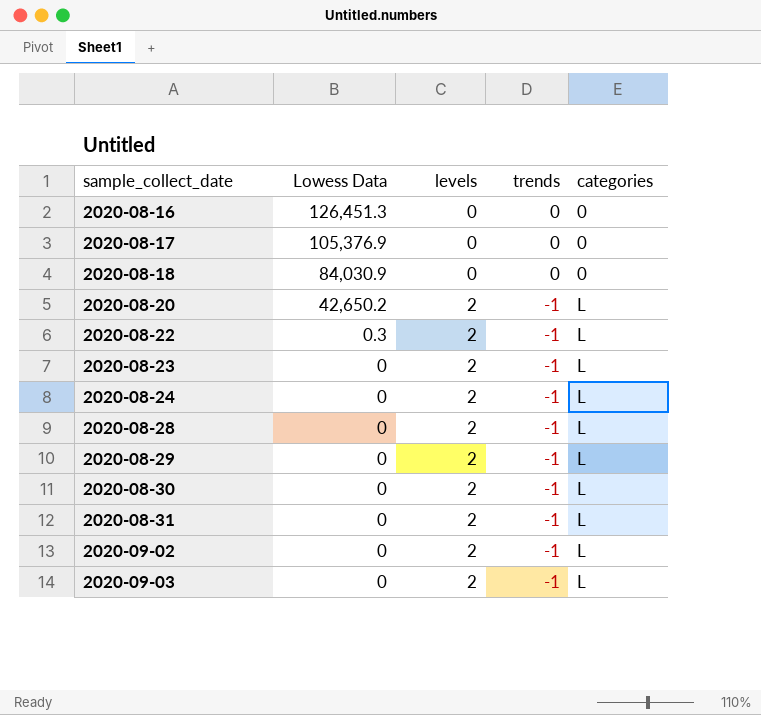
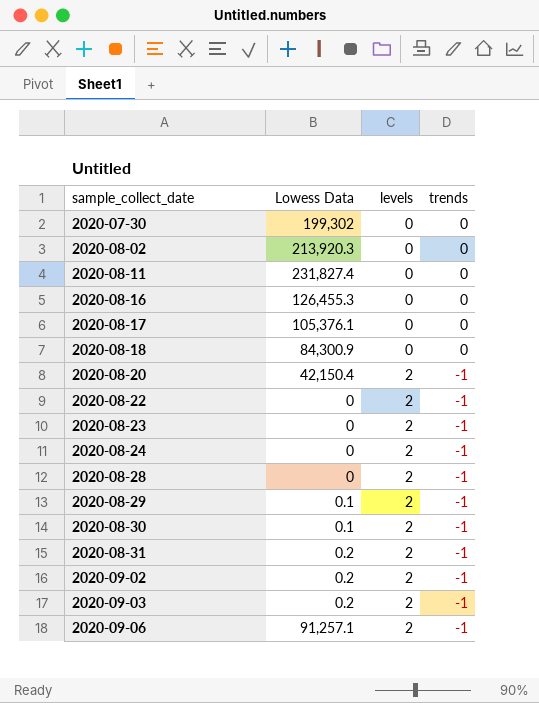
column categories | position: 5 -> none
row 2020-07-30: none -> 199,302 | 0 | 0
row 2020-08-02: none -> 213,920.3 | 0 | 0
row 2020-08-11: none -> 231,827.4 | 0 | 0
2020-08-16 | Lowess Data: 126,451.3 -> 126,455.3
2020-08-17 | Lowess Data: 105,376.9 -> 105,376.1
2020-08-18 | Lowess Data: 84,030.9 -> 84,300.9
2020-08-20 | Lowess Data: 42,650.2 -> 42,150.4
2020-08-22 | Lowess Data: 0.3 -> 0
2020-08-29 | Lowess Data: 0 -> 0.1
2020-08-30 | Lowess Data: 0 -> 0.1
2020-08-31 | Lowess Data: 0 -> 0.2
2020-09-02 | Lowess Data: 0 -> 0.2
2020-09-03 | Lowess Data: 0 -> 0.2
row 2020-09-06: none -> 91,257.1 | 2 | -1

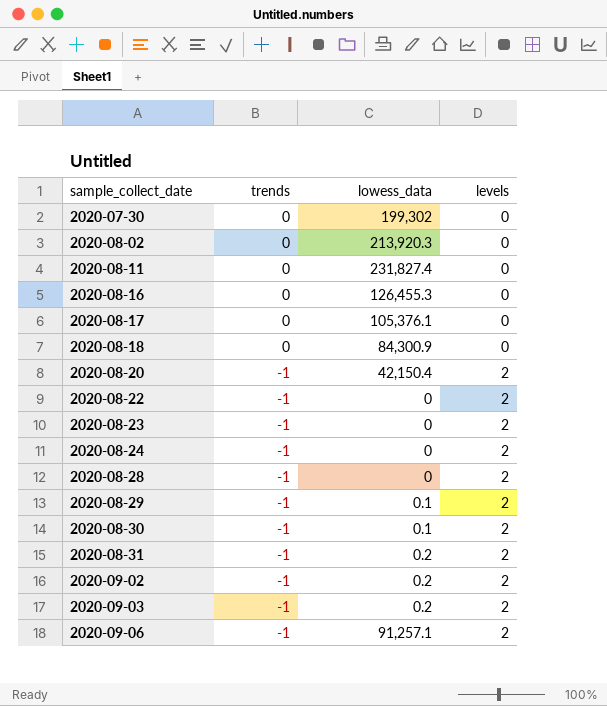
column trends | position: 4 -> 2
column name: Lowess Data -> lowess_data

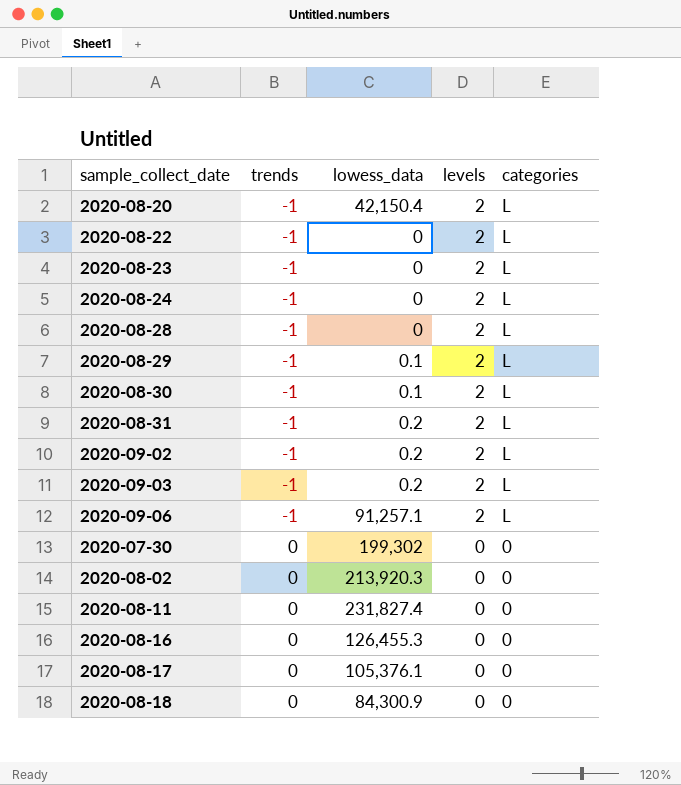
row order: sample_collect_date ascending -> trends ascending
column categories | position: none -> 5

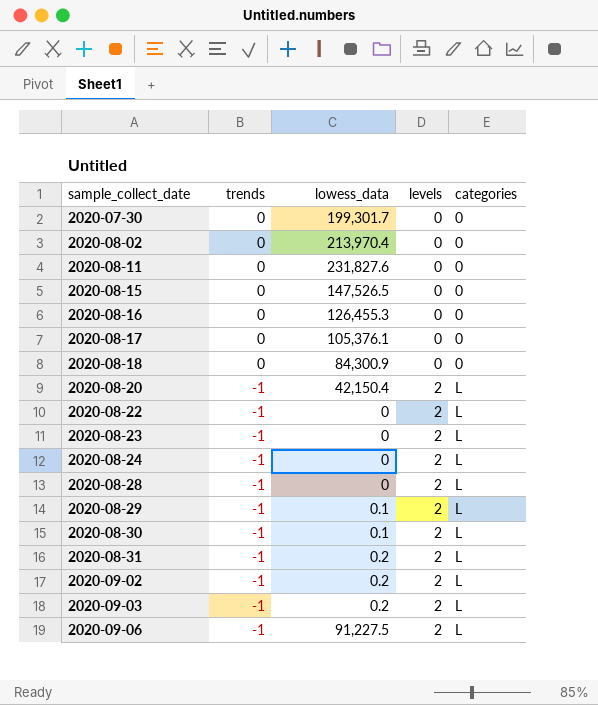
row order: trends ascending -> sample_collect_date ascending
2020-07-30 | lowess_data: 199,302 -> 199,301.7
2020-08-02 | lowess_data: 213,920.3 -> 213,970.4
2020-08-11 | lowess_data: 231,827.4 -> 231,827.6
row 2020-08-15: none -> 0 | 147,526.5 | 0 | 0
2020-09-06 | lowess_data: 91,257.1 -> 91,227.5

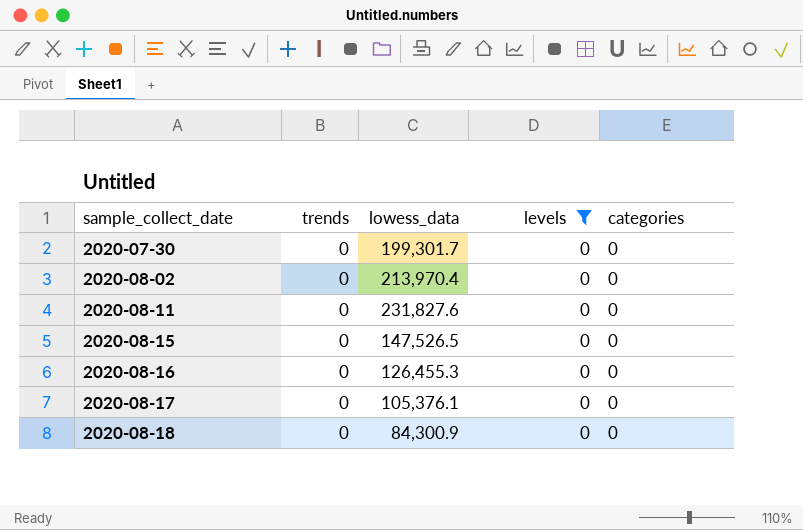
filter: none -> levels = 0

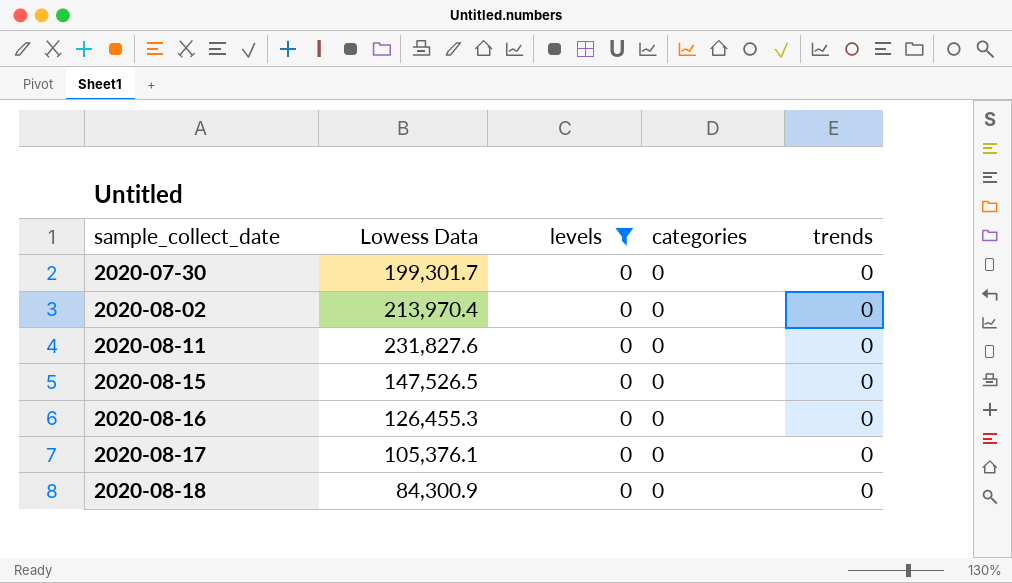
column name: lowess_data -> Lowess Data
column trends | position: 2 -> 5

